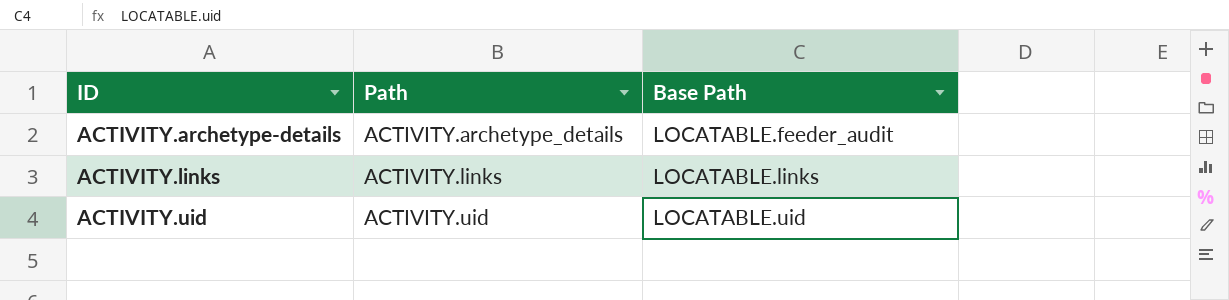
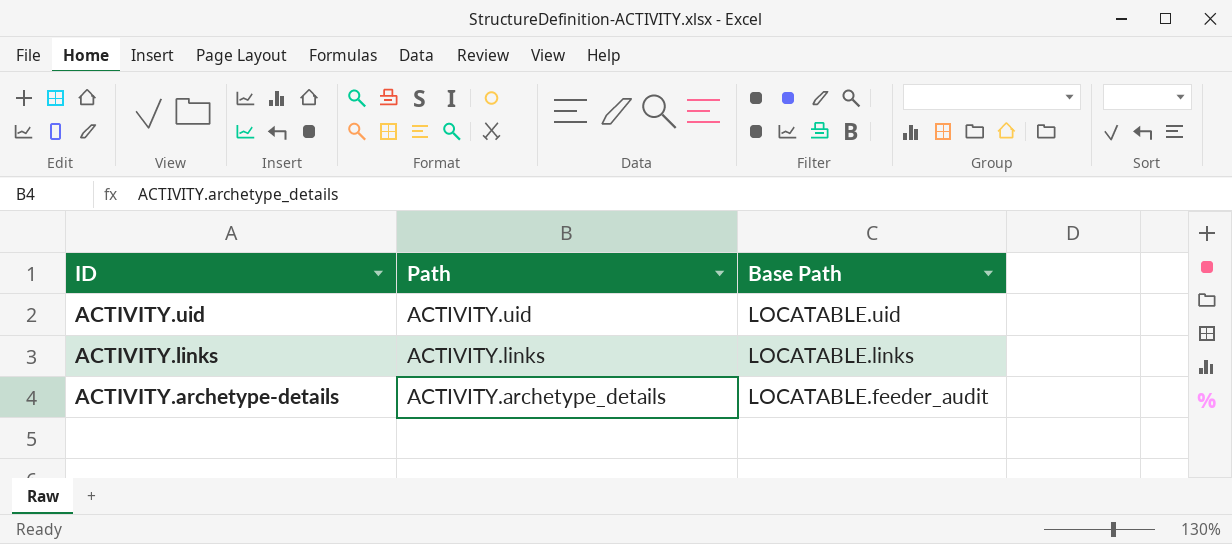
row order: ID ascending -> ID descending

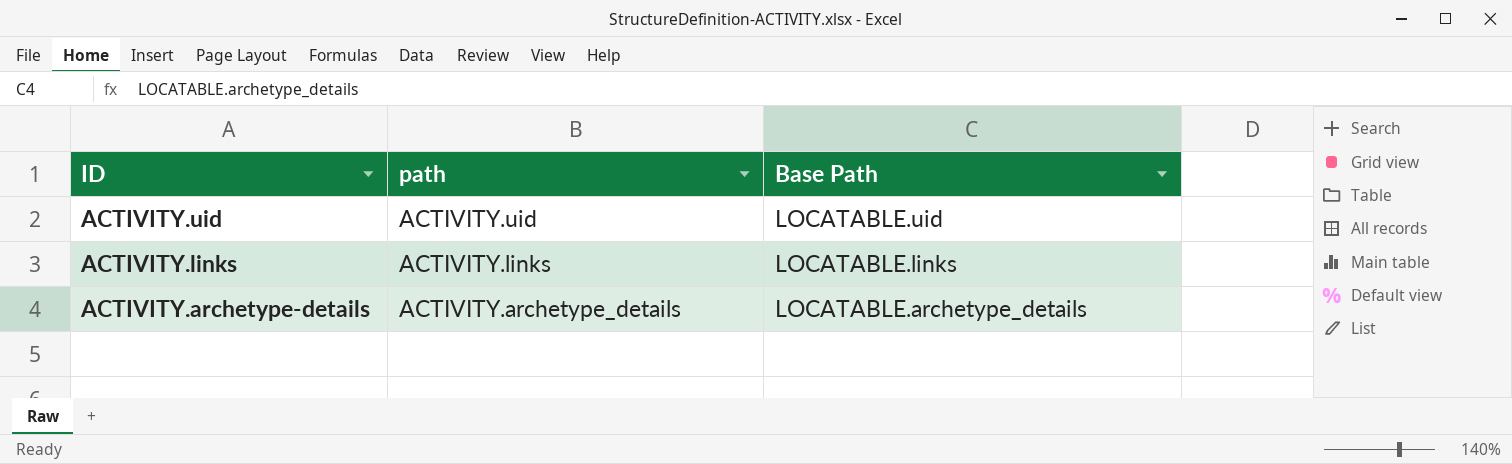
column name: Path -> path
ACTIVITY.archetype-details | Base Path: LOCATABLE.feeder_audit -> LOCATABLE.archetype_details

